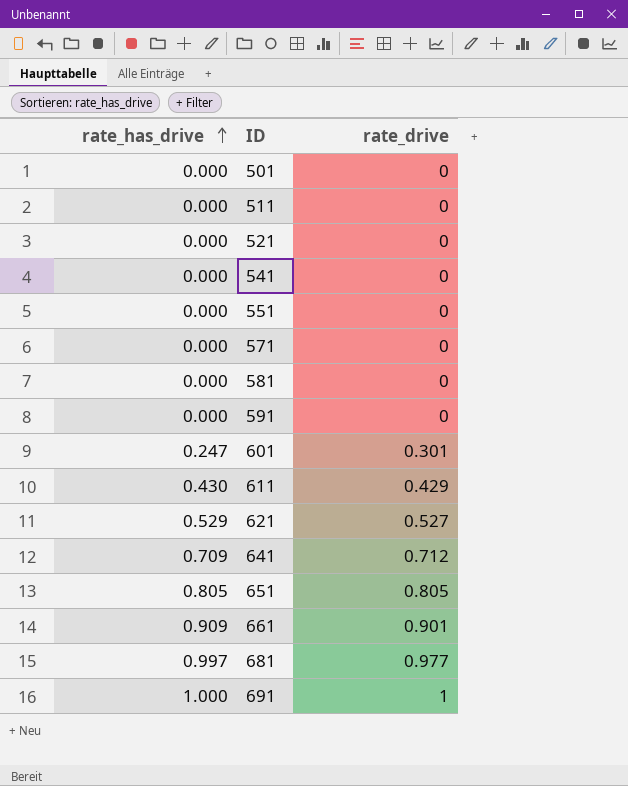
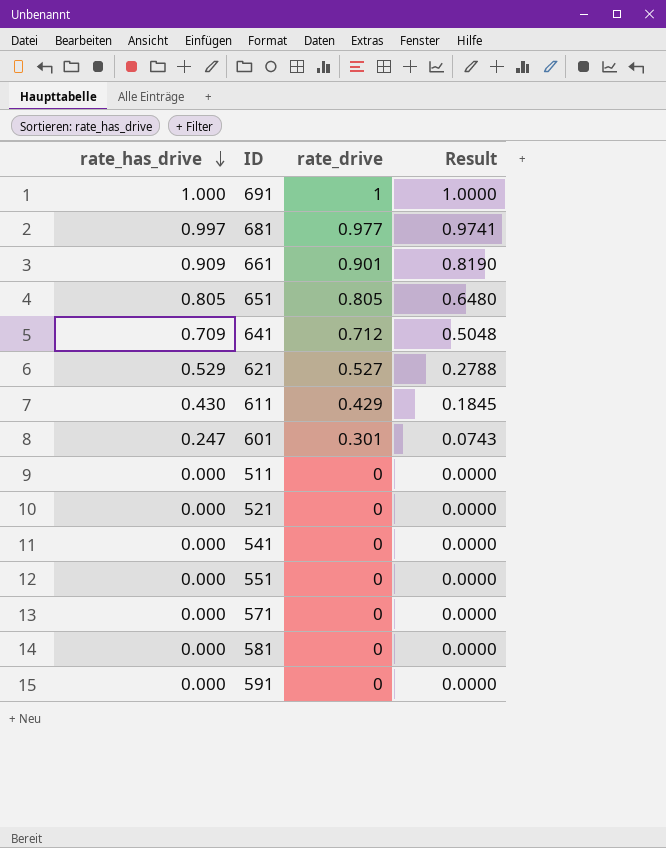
row order: rate_has_drive ascending -> rate_has_drive descending
column Result | formula: none -> [rate_has_drive] * [rate_drive]
row 501: 0.000 | 0 -> none

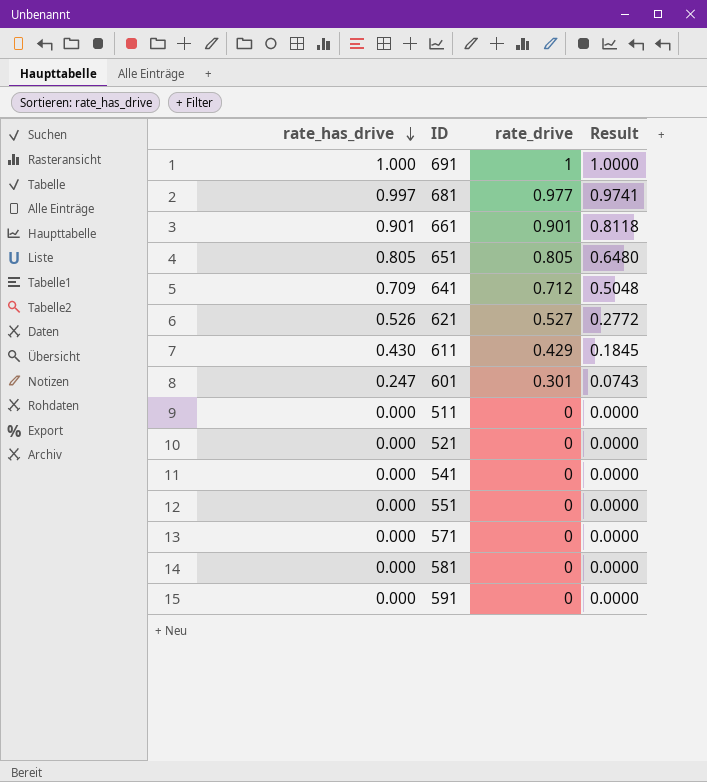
661 | rate_has_drive: 0.909 -> 0.901
661 | Result: 0.8190 -> 0.8118
621 | rate_has_drive: 0.529 -> 0.526
621 | Result: 0.2788 -> 0.2772

